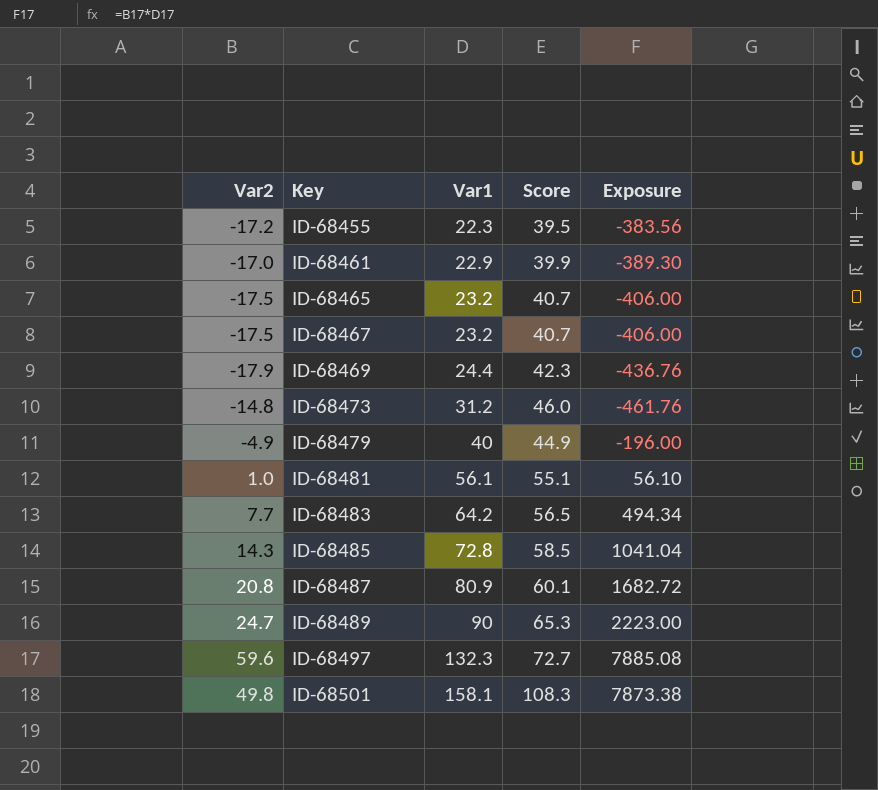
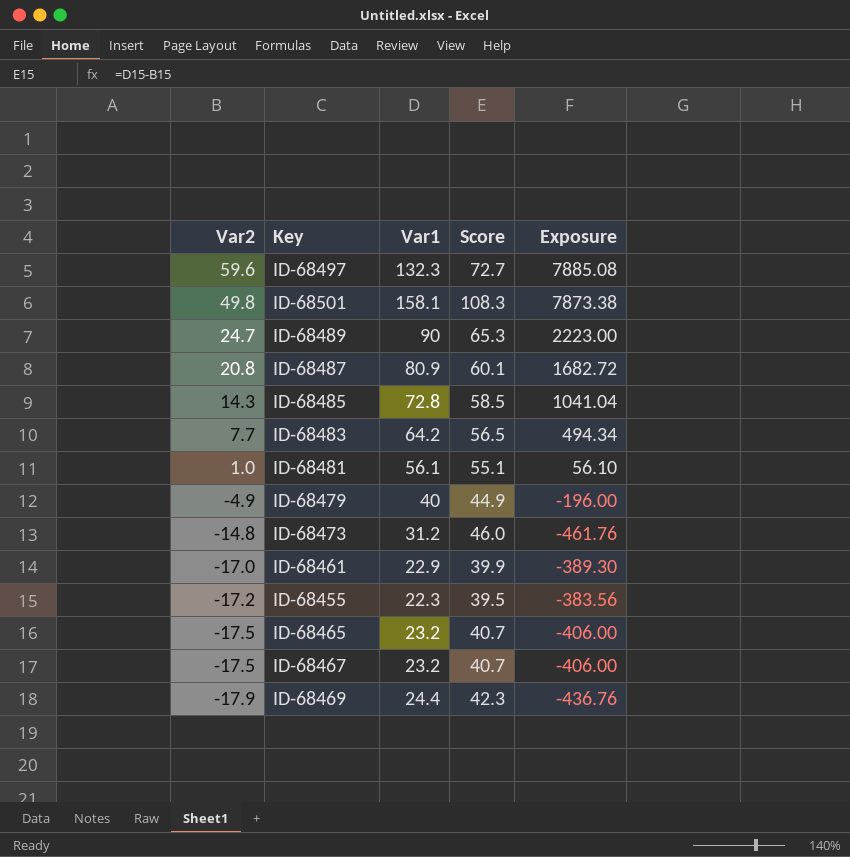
row order: Key ascending -> Var2 descending

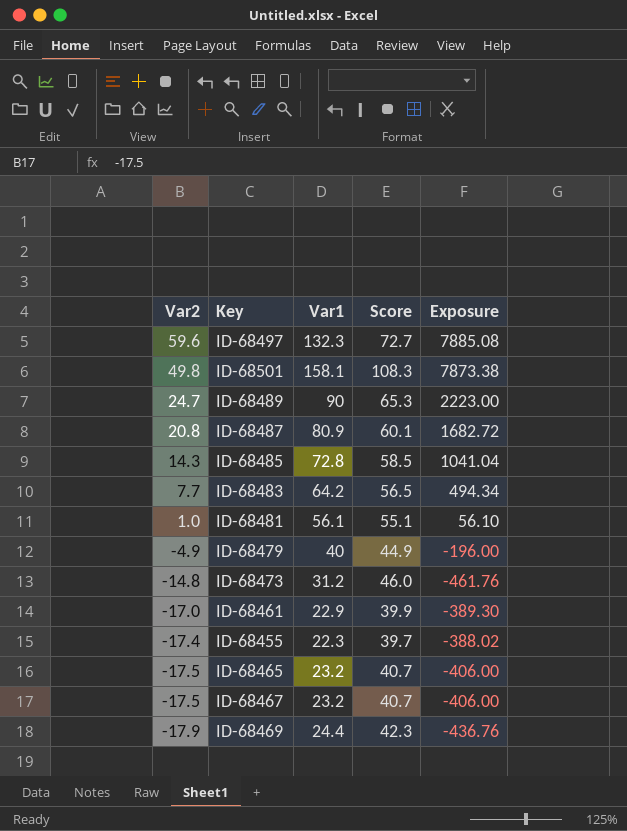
ID-68455 | Var2: -17.2 -> -17.4
ID-68455 | Score: 39.5 -> 39.7
ID-68455 | Exposure: -383.56 -> -388.02

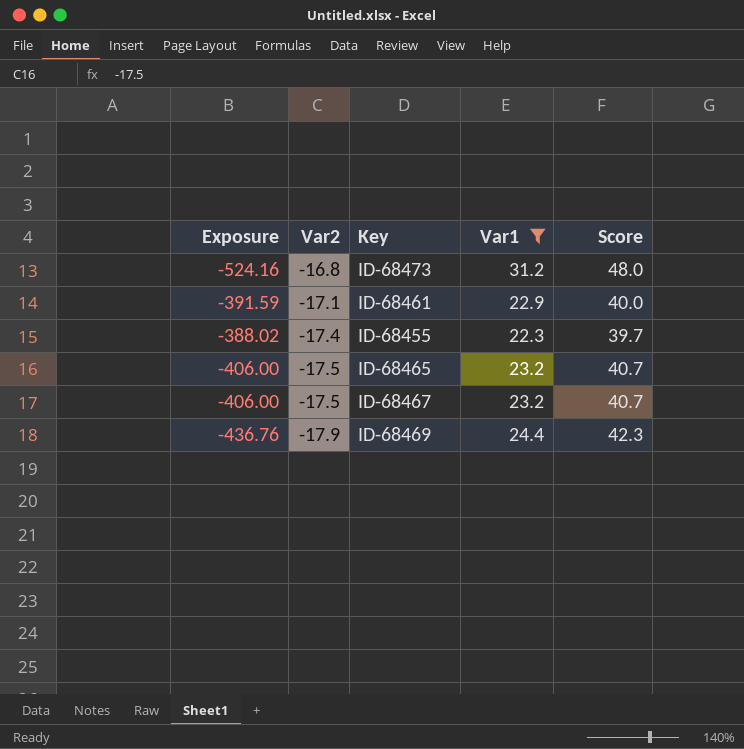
filter: none -> Var1 <= 31.2
column Exposure | position: 5 -> 1
ID-68473 | Exposure: -461.76 -> -524.16
ID-68473 | Var2: -14.8 -> -16.8
ID-68473 | Score: 46.0 -> 48.0
ID-68461 | Exposure: -389.30 -> -391.59
ID-68461 | Var2: -17.0 -> -17.1
ID-68461 | Score: 39.9 -> 40.0

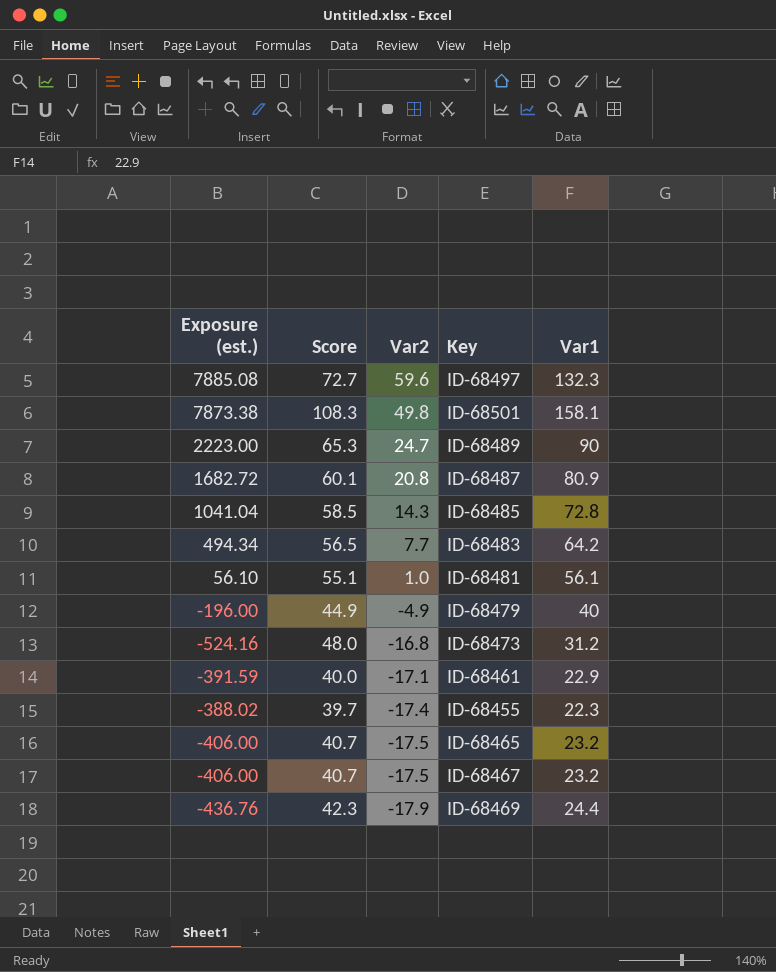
filter: Var1 <= 31.2 -> none
column name: Exposure -> Exposure (est.)
column Score | position: 5 -> 2

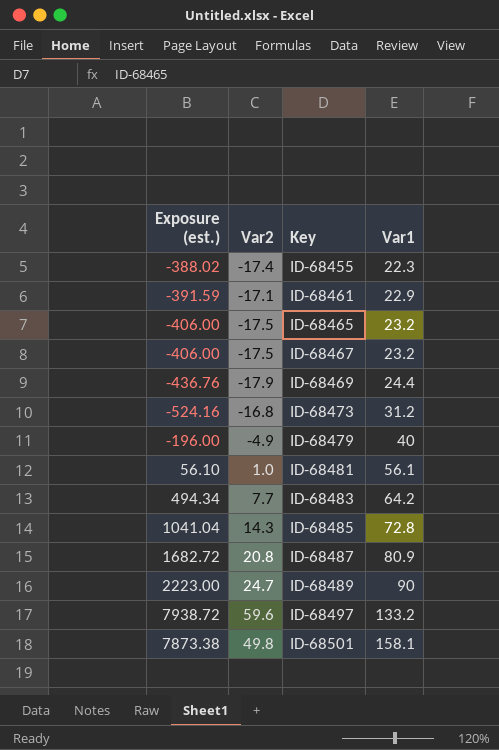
row order: Var2 descending -> Key ascending
column Score | formula: [Var1] - [Var2] -> none
ID-68497 | Exposure (est.): 7885.08 -> 7938.72
ID-68497 | Var1: 132.3 -> 133.2

